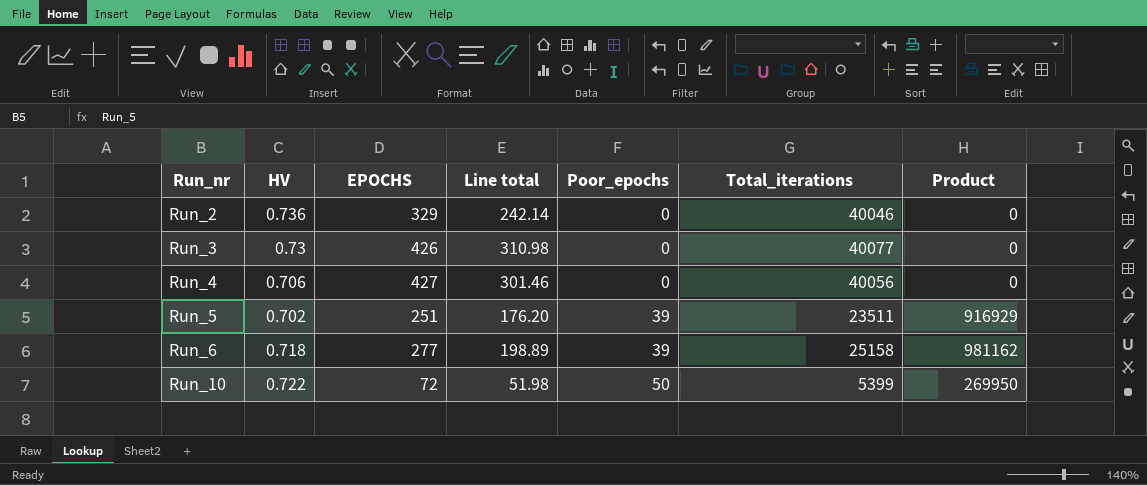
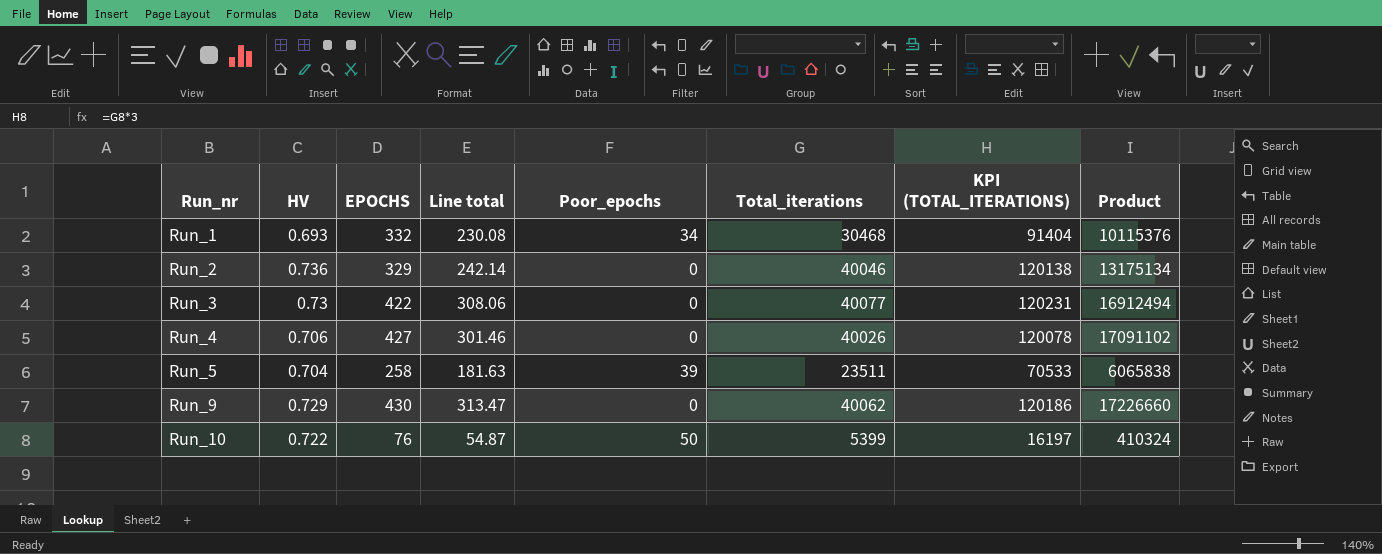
column KPI (TOTAL_ITERATIONS) | formula: none -> [Total_iterations] * 3
column Product | formula: [Poor_epochs] * [Total_iterations] -> [EPOCHS] * [Total_iterations]
row Run_6: 0.718 | 277 | 198.89 | 39 | 25158 | 981162 -> none
row Run_1: none -> 0.693 | 332 | 230.08 | 34 | 30468 | 91404 | 10115376
Run_3 | EPOCHS: 426 -> 422
Run_3 | Line total: 310.98 -> 308.06
Run_4 | Total_iterations: 40056 -> 40026
Run_5 | HV: 0.702 -> 0.704
Run_5 | EPOCHS: 251 -> 258
Run_5 | Line total: 176.20 -> 181.63
row Run_9: none -> 0.729 | 430 | 313.47 | 0 | 40062 | 120186 | 17226660
Run_10 | EPOCHS: 72 -> 76
Run_10 | Line total: 51.98 -> 54.87

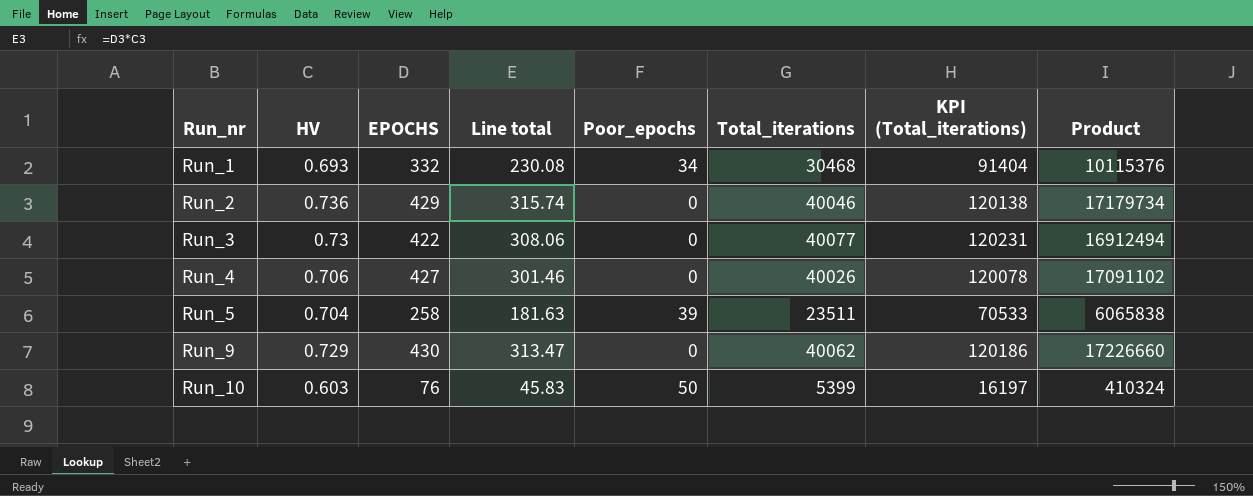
column name: KPI (TOTAL_ITERATIONS) -> KPI (Total_iterations)
Run_2 | EPOCHS: 329 -> 429
Run_2 | Line total: 242.14 -> 315.74
Run_2 | Product: 13175134 -> 17179734
Run_10 | HV: 0.722 -> 0.603
Run_10 | Line total: 54.87 -> 45.83

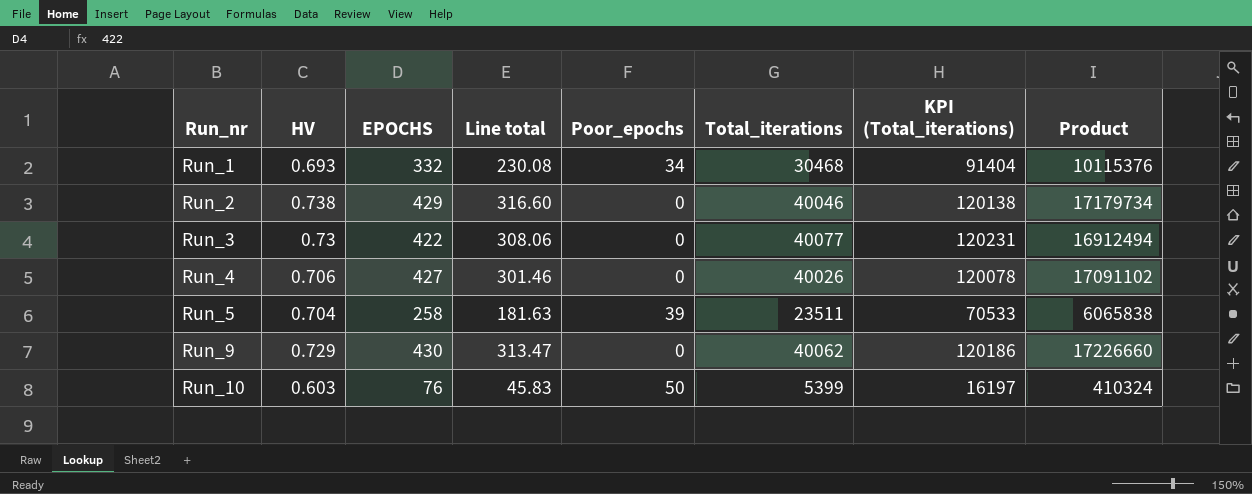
Run_2 | HV: 0.736 -> 0.738
Run_2 | Line total: 315.74 -> 316.60

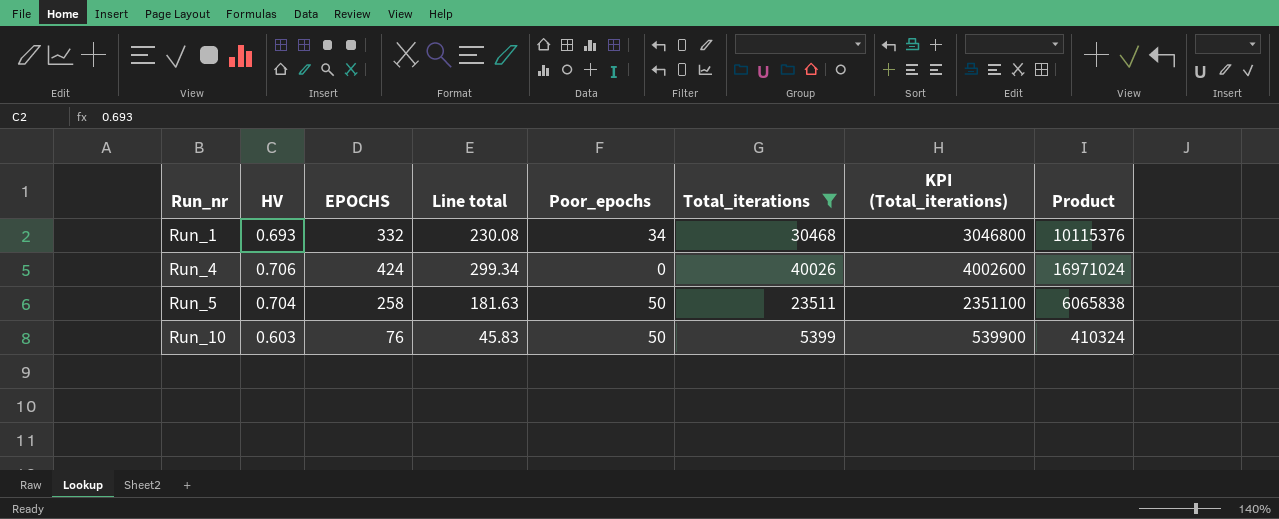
filter: none -> Total_iterations <= 40026
column KPI (Total_iterations) | formula: [Total_iterations] * 3 -> [Total_iterations] * 100
Run_4 | EPOCHS: 427 -> 424
Run_4 | Line total: 301.46 -> 299.34
Run_4 | Product: 17091102 -> 16971024
Run_5 | Poor_epochs: 39 -> 50

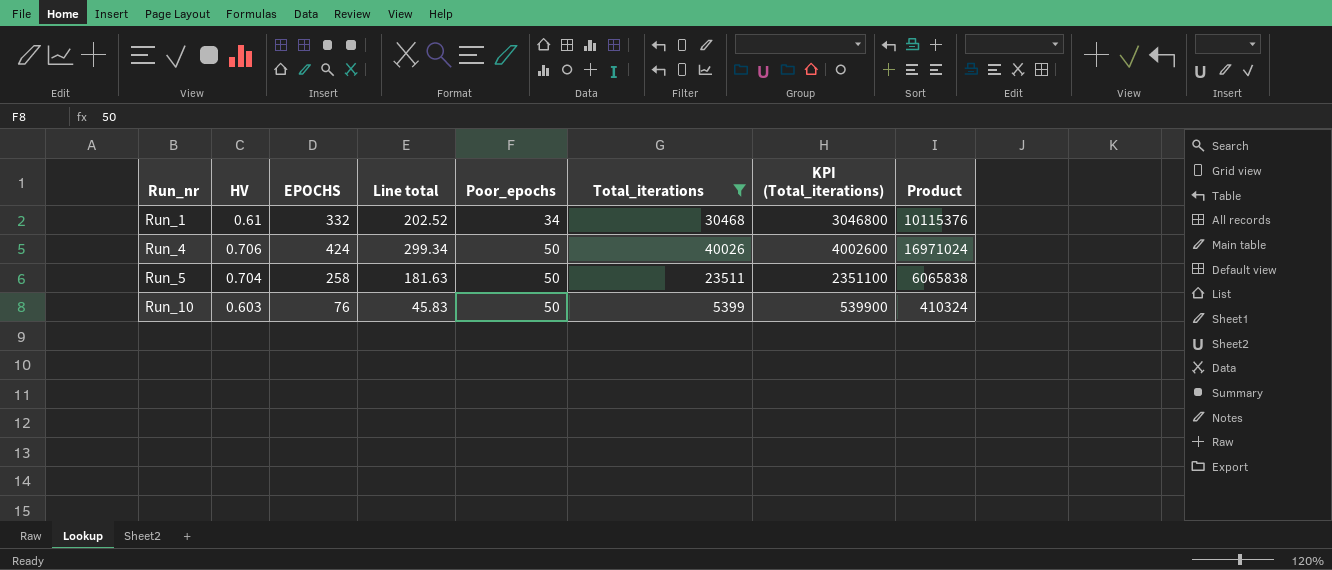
Run_1 | HV: 0.693 -> 0.61
Run_1 | Line total: 230.08 -> 202.52
Run_4 | Poor_epochs: 0 -> 50

